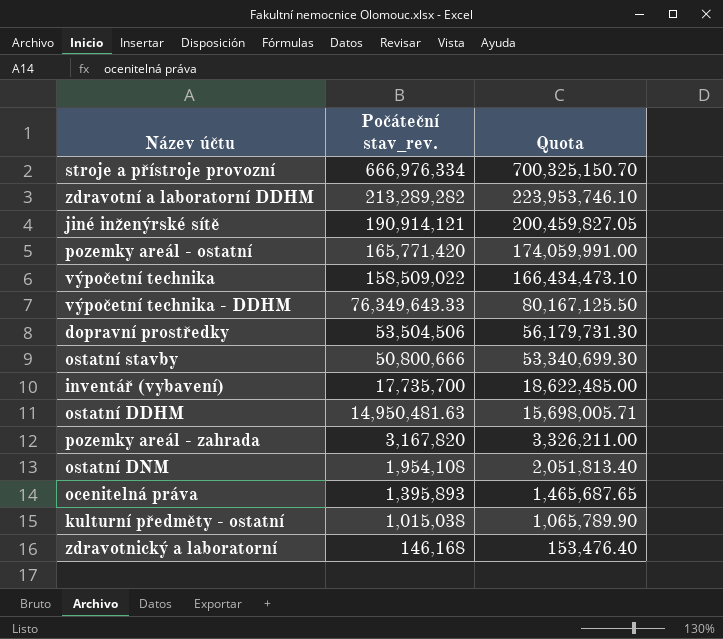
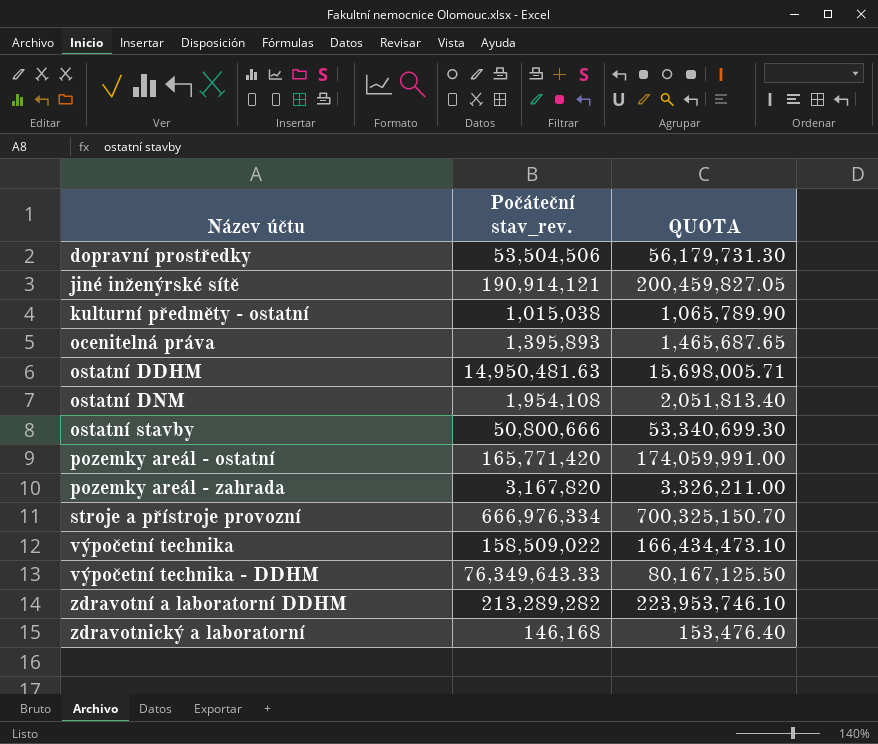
row order: Počáteční stav_rev. descending -> Název účtu ascending
column name: Quota -> QUOTA
row inventář (vybavení): 17,735,700 | 18,622,485.00 -> none

